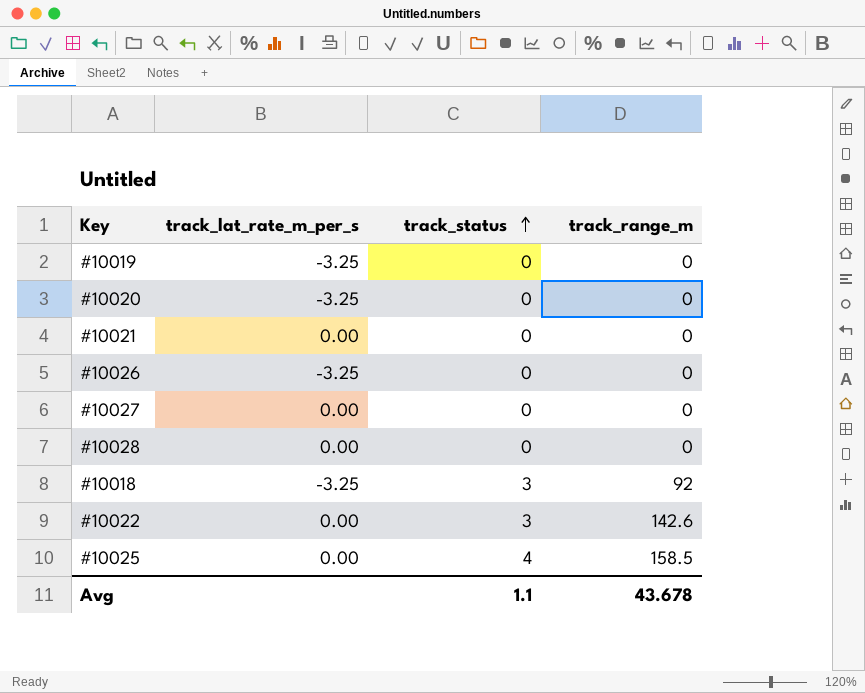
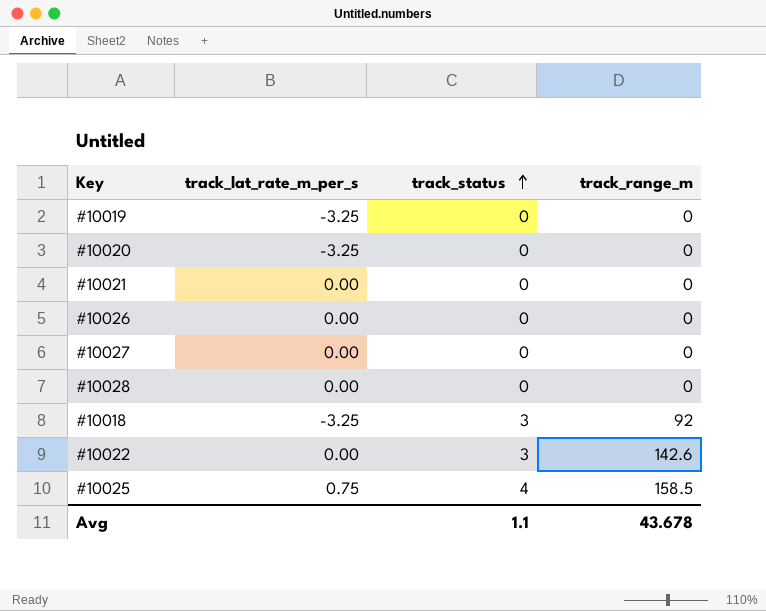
#10026 | track_lat_rate_m_per_s: -3.25 -> 0.00
#10025 | track_lat_rate_m_per_s: 0.00 -> 0.75

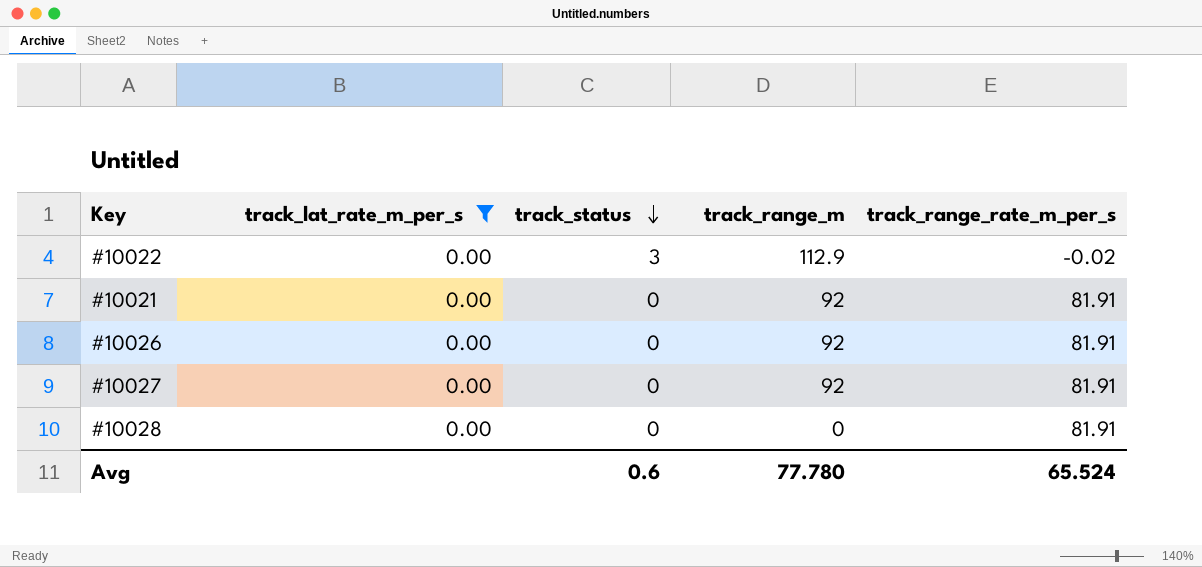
filter: none -> track_lat_rate_m_per_s = 0.00
row order: track_status ascending -> track_status descending
column track_range_rate_m_per_s | position: none -> 5
#10022 | track_range_m: 142.6 -> 112.9
#10021 | track_range_m: 0 -> 92
#10026 | track_range_m: 0 -> 92
#10027 | track_range_m: 0 -> 92
Avg | track_status: 1.1 -> 0.6
Avg | track_range_m: 43.678 -> 77.780

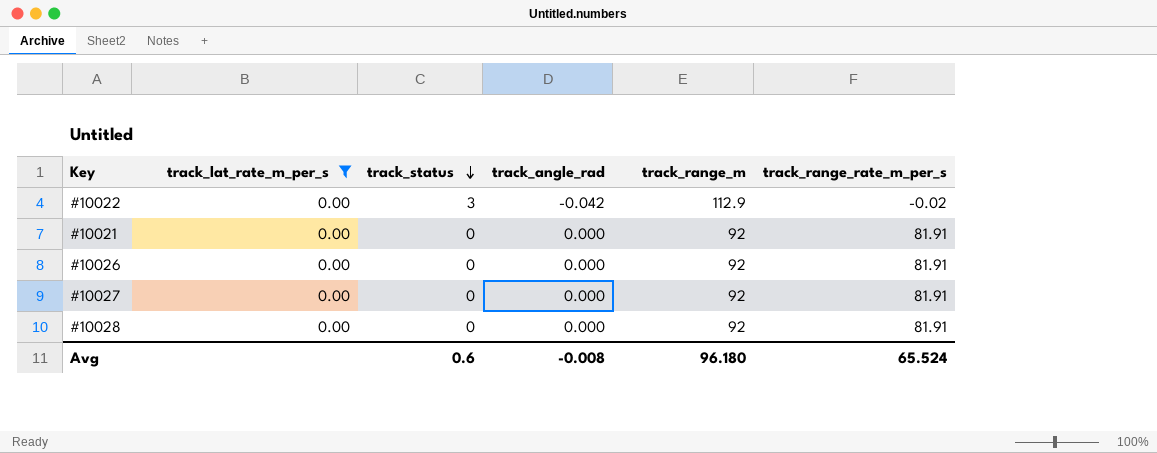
column track_angle_rad | position: none -> 4
#10028 | track_range_m: 0 -> 92
Avg | track_range_m: 77.780 -> 96.180

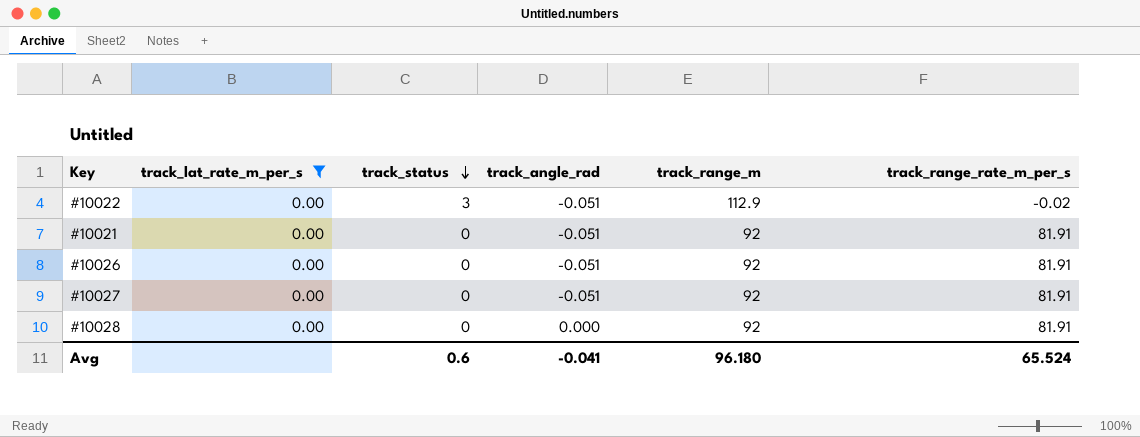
#10022 | track_angle_rad: -0.042 -> -0.051
#10021 | track_angle_rad: 0.000 -> -0.051
#10026 | track_angle_rad: 0.000 -> -0.051
#10027 | track_angle_rad: 0.000 -> -0.051
Avg | track_angle_rad: -0.008 -> -0.041

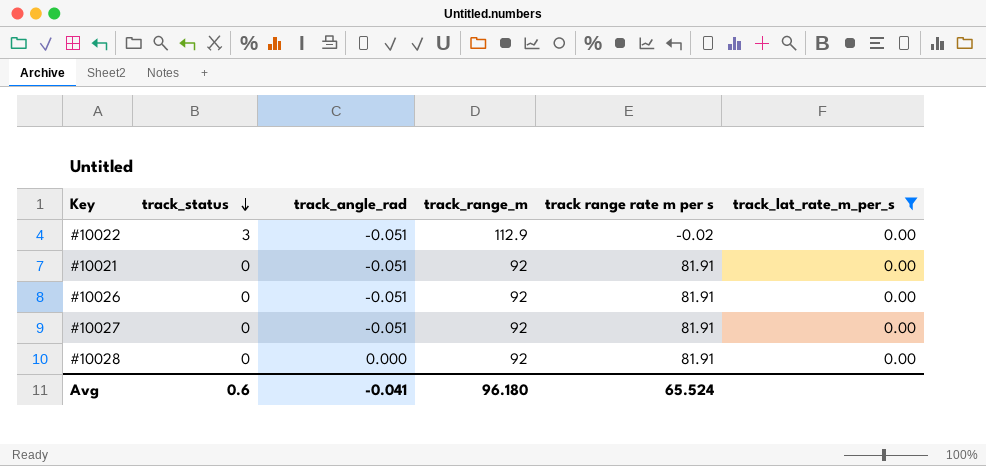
column name: track_range_rate_m_per_s -> track range rate m per s
column track_lat_rate_m_per_s | position: 2 -> 6

